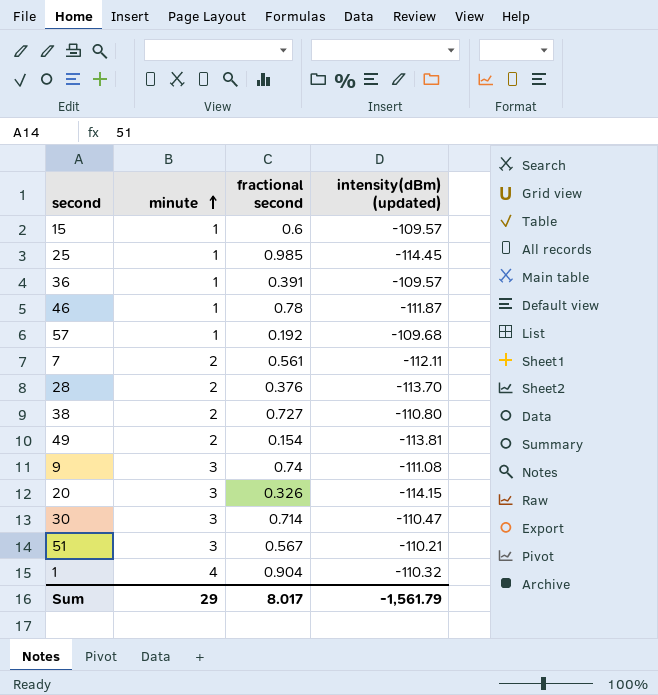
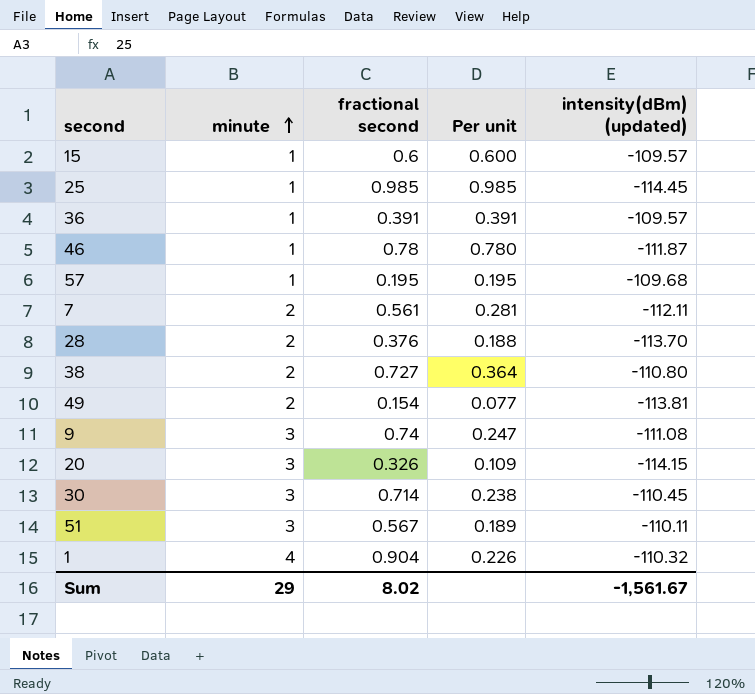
column Per unit | formula: none -> [fractional second] / [minute]
57 | fractional second: 0.192 -> 0.195
30 | intensity(dBm) (updated): -110.47 -> -110.45
51 | intensity(dBm) (updated): -110.21 -> -110.11
Sum | fractional second: 8.017 -> 8.02
Sum | intensity(dBm) (updated): -1,561.79 -> -1,561.67

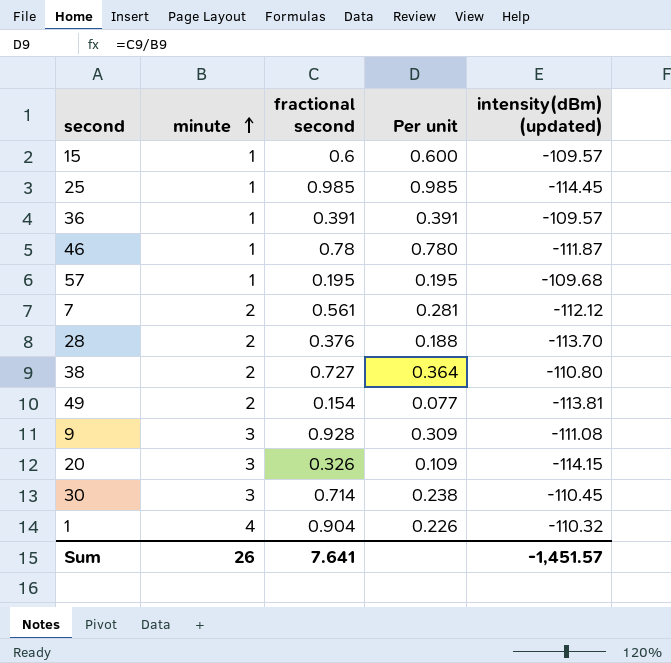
row 51: 3 | 0.567 | 0.189 | -110.11 -> none
7 | intensity(dBm) (updated): -112.11 -> -112.12
9 | fractional second: 0.74 -> 0.928
9 | Per unit: 0.247 -> 0.309
Sum | minute: 29 -> 26
Sum | fractional second: 8.02 -> 7.641
Sum | intensity(dBm) (updated): -1,561.67 -> -1,451.57

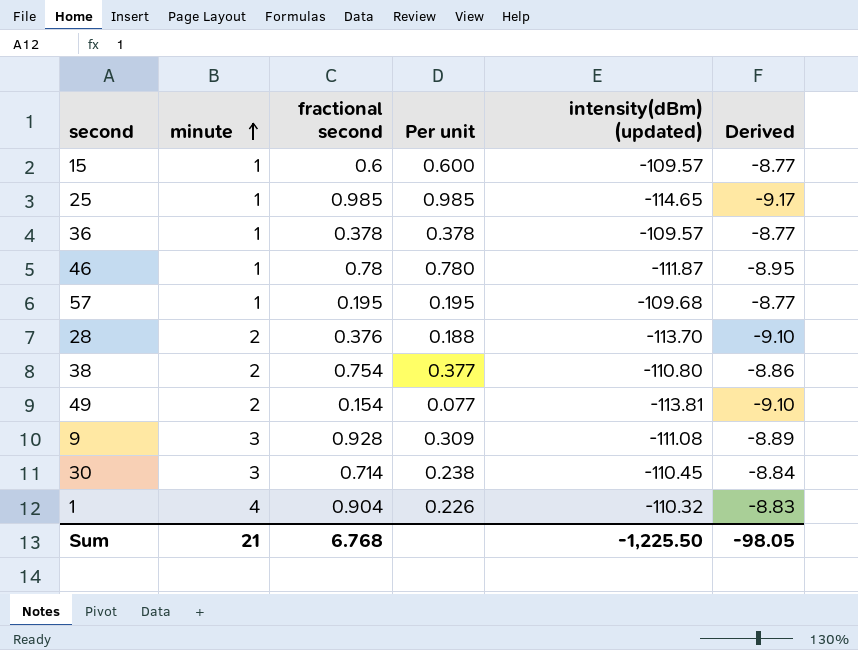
column Derived | formula: none -> [intensity(dBm) (updated)] * 0.08
row 7: 2 | 0.561 | 0.281 | -112.12 -> none
row 20: 3 | 0.326 | 0.109 | -114.15 -> none
25 | intensity(dBm) (updated): -114.45 -> -114.65
36 | fractional second: 0.391 -> 0.378
36 | Per unit: 0.391 -> 0.378
38 | fractional second: 0.727 -> 0.754
38 | Per unit: 0.364 -> 0.377
Sum | minute: 26 -> 21
Sum | fractional second: 7.641 -> 6.768
Sum | intensity(dBm) (updated): -1,451.57 -> -1,225.50

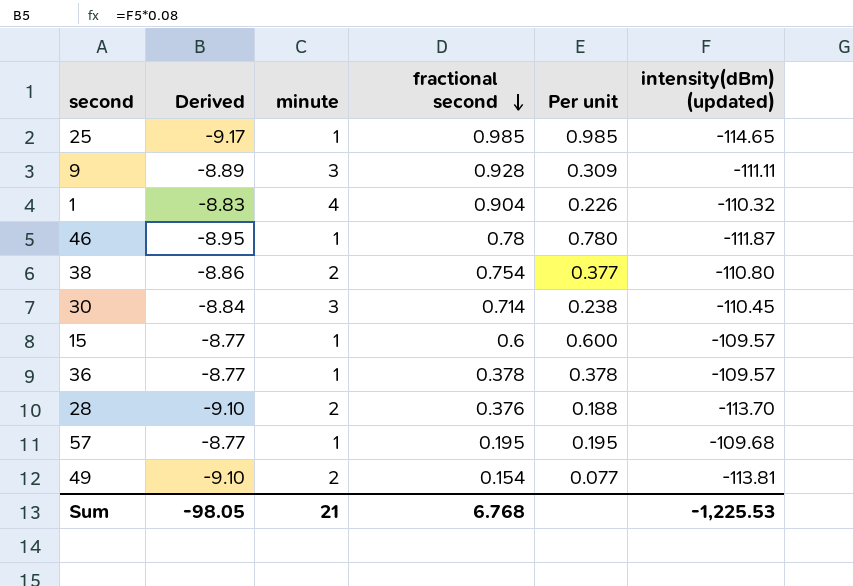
row order: minute ascending -> fractional second descending
column Derived | position: 6 -> 2
9 | intensity(dBm) (updated): -111.08 -> -111.11
Sum | intensity(dBm) (updated): -1,225.50 -> -1,225.53

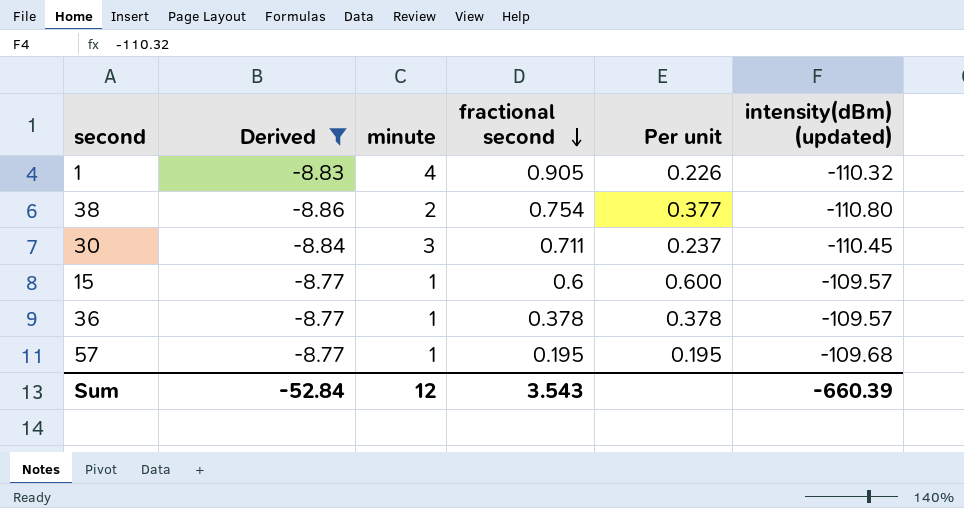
filter: none -> Derived >= -8.86
1 | fractional second: 0.904 -> 0.905
30 | fractional second: 0.714 -> 0.711
30 | Per unit: 0.238 -> 0.237
Sum | Derived: -98.05 -> -52.84
Sum | minute: 21 -> 12
Sum | fractional second: 6.768 -> 3.543
Sum | intensity(dBm) (updated): -1,225.53 -> -660.39

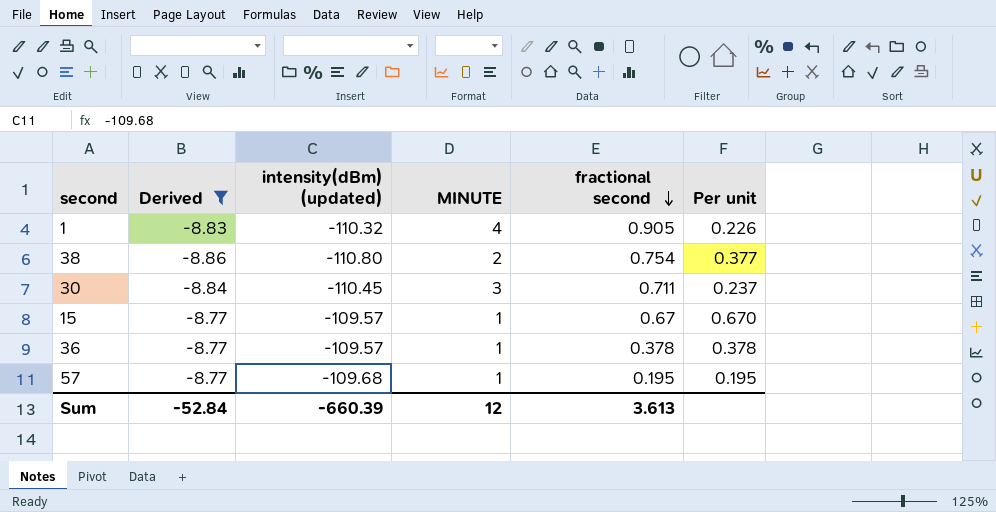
column intensity(dBm) (updated) | position: 6 -> 3
column name: minute -> MINUTE
15 | fractional second: 0.6 -> 0.67
15 | Per unit: 0.600 -> 0.670
Sum | fractional second: 3.543 -> 3.613

